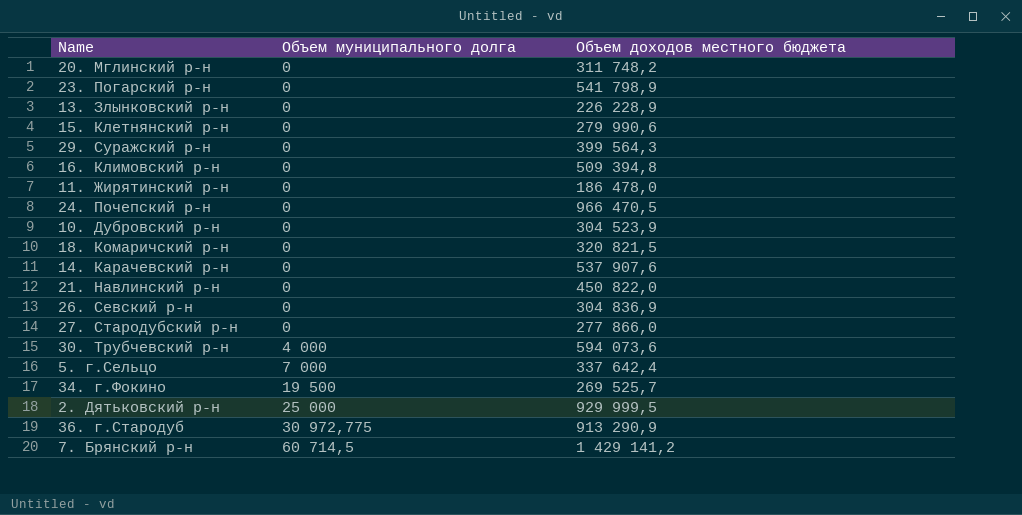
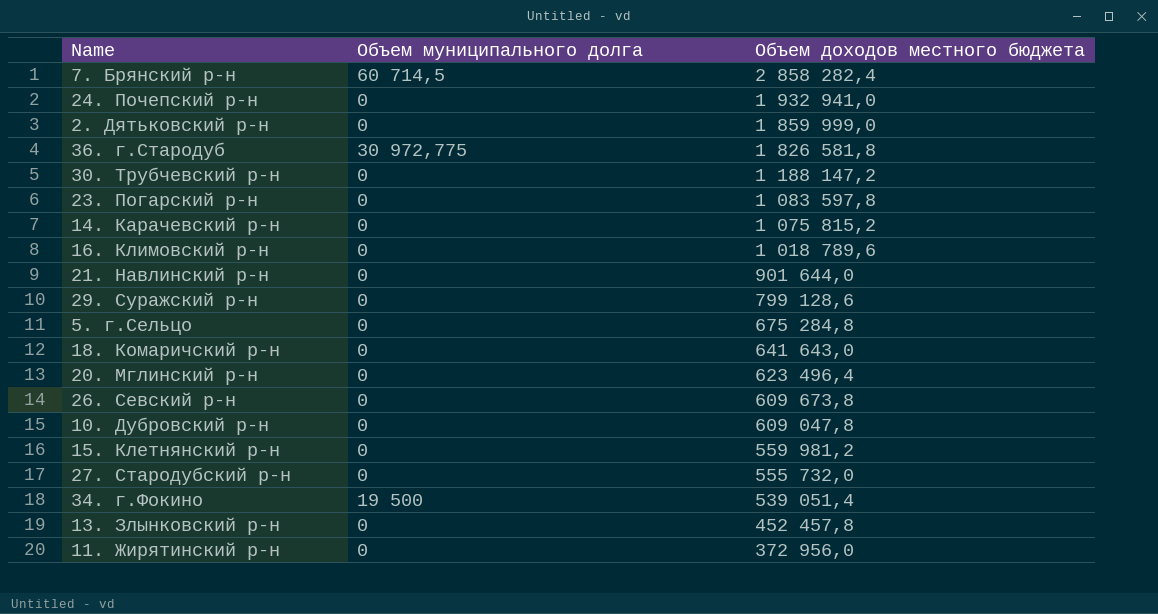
row order: Объем муниципального долга ascending -> Объем доходов местного бюджета descending
7. Брянский р-н | Объем доходов местного бюджета: 1 429 141,2 -> 2 858 282,4
24. Почепский р-н | Объем доходов местного бюджета: 966 470,5 -> 1 932 941,0
2. Дятьковский р-н | Объем муниципального долга: 25 000 -> 0
2. Дятьковский р-н | Объем доходов местного бюджета: 929 999,5 -> 1 859 999,0
36. г.Стародуб | Объем доходов местного бюджета: 913 290,9 -> 1 826 581,8
30. Трубчевский р-н | Объем муниципального долга: 4 000 -> 0
30. Трубчевский р-н | Объем доходов местного бюджета: 594 073,6 -> 1 188 147,2
23. Погарский р-н | Объем доходов местного бюджета: 541 798,9 -> 1 083 597,8
14. Карачевский р-н | Объем доходов местного бюджета: 537 907,6 -> 1 075 815,2
16. Климовский р-н | Объем доходов местного бюджета: 509 394,8 -> 1 018 789,6
21. Навлинский р-н | Объем доходов местного бюджета: 450 822,0 -> 901 644,0
29. Суражский р-н | Объем доходов местного бюджета: 399 564,3 -> 799 128,6
5. г.Сельцо | Объем муниципального долга: 7 000 -> 0
5. г.Сельцо | Объем доходов местного бюджета: 337 642,4 -> 675 284,8
18. Комаричский р-н | Объем доходов местного бюджета: 320 821,5 -> 641 643,0
20. Мглинский р-н | Объем доходов местного бюджета: 311 748,2 -> 623 496,4
26. Севский р-н | Объем доходов местного бюджета: 304 836,9 -> 609 673,8
10. Дубровский р-н | Объем доходов местного бюджета: 304 523,9 -> 609 047,8
15. Клетнянский р-н | Объем доходов местного бюджета: 279 990,6 -> 559 981,2
27. Стародубский р-н | Объем доходов местного бюджета: 277 866,0 -> 555 732,0
34. г.Фокино | Объем доходов местного бюджета: 269 525,7 -> 539 051,4
13. Злынковский р-н | Объем доходов местного бюджета: 226 228,9 -> 452 457,8
11. Жирятинский р-н | Объем доходов местного бюджета: 186 478,0 -> 372 956,0

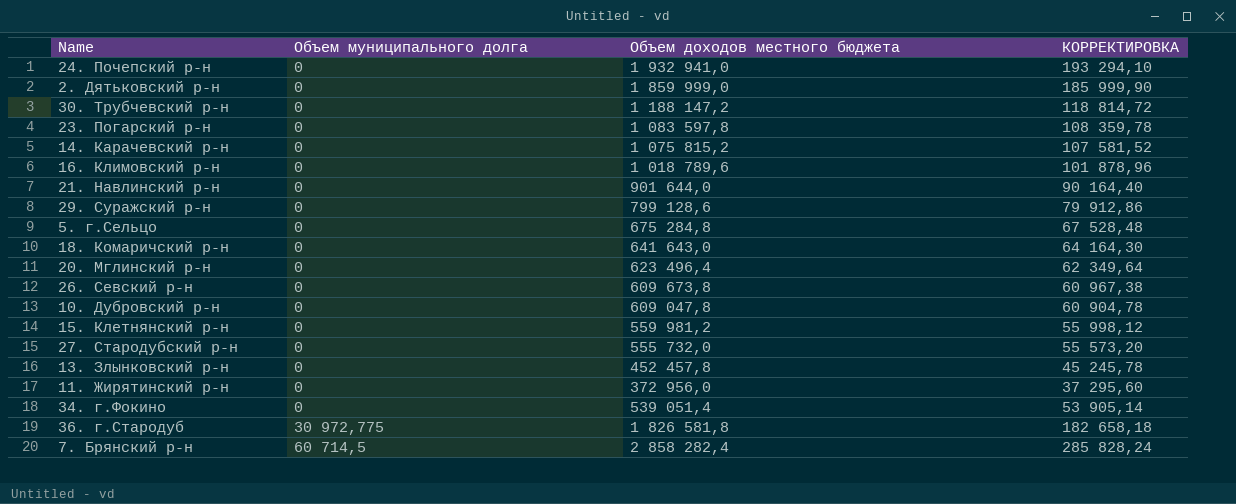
row order: Объем доходов местного бюджета descending -> Объем муниципального долга ascending
column КОРРЕКТИРОВКА | formula: none -> [Объем доходов местного бюджета] * 0,1
34. г.Фокино | Объем муниципального долга: 19 500 -> 0

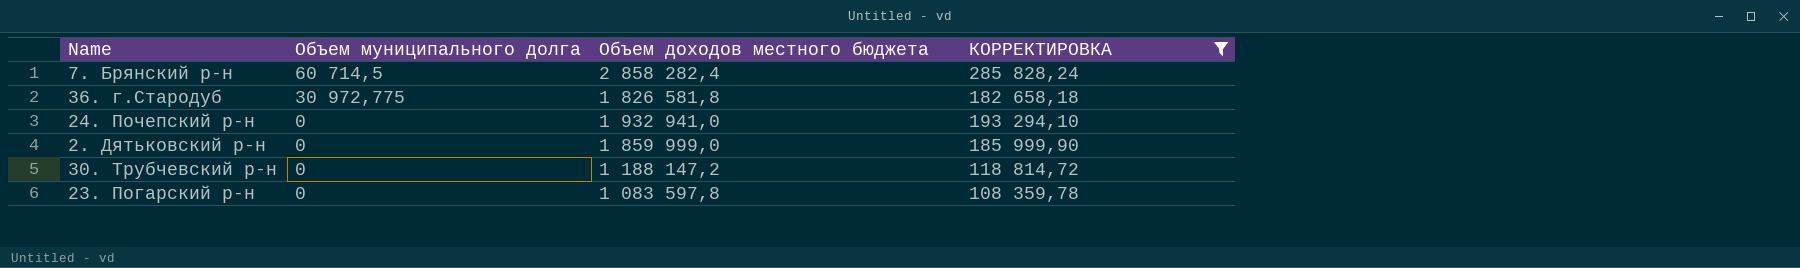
filter: none -> КОРРЕКТИРОВКА >= 108 359,78
row order: Объем муниципального долга ascending -> Объем муниципального долга descending

